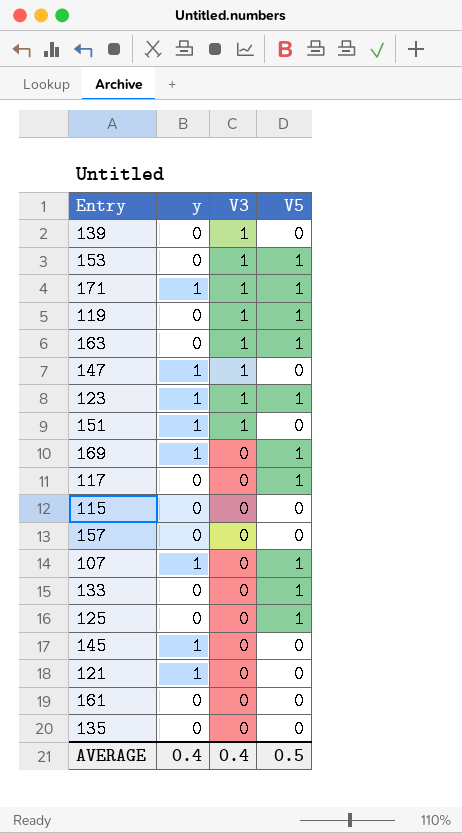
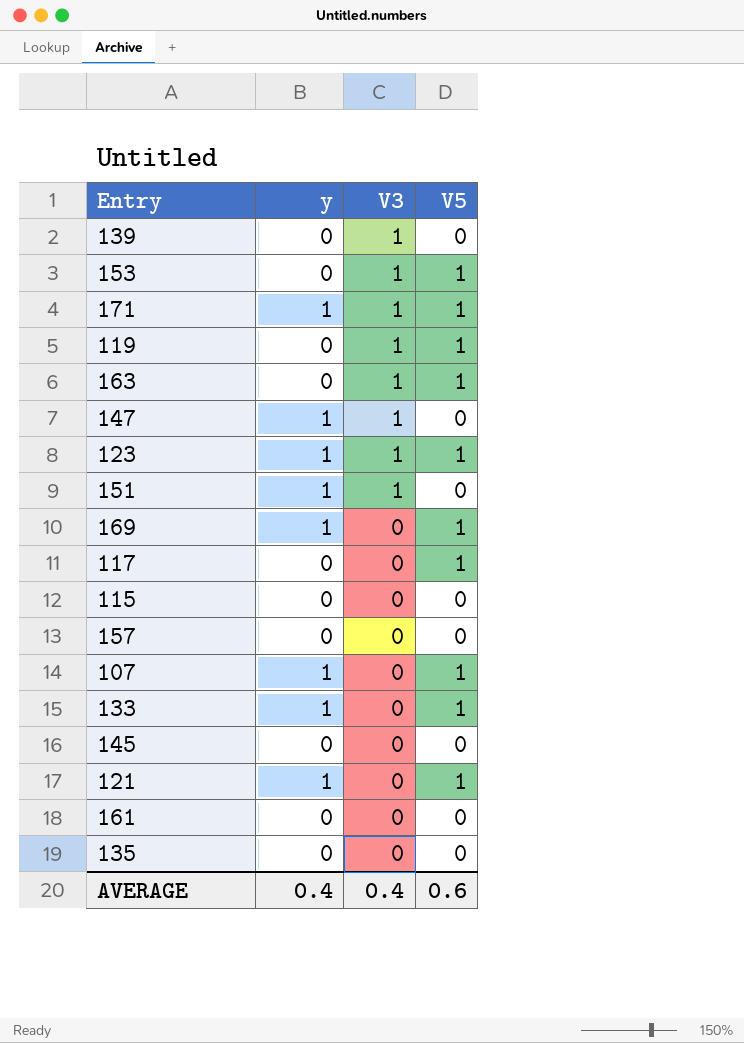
row 125: 0 | 0 | 1 -> none
133 | y: 0 -> 1
145 | y: 1 -> 0
121 | V5: 0 -> 1
AVERAGE | V5: 0.5 -> 0.6

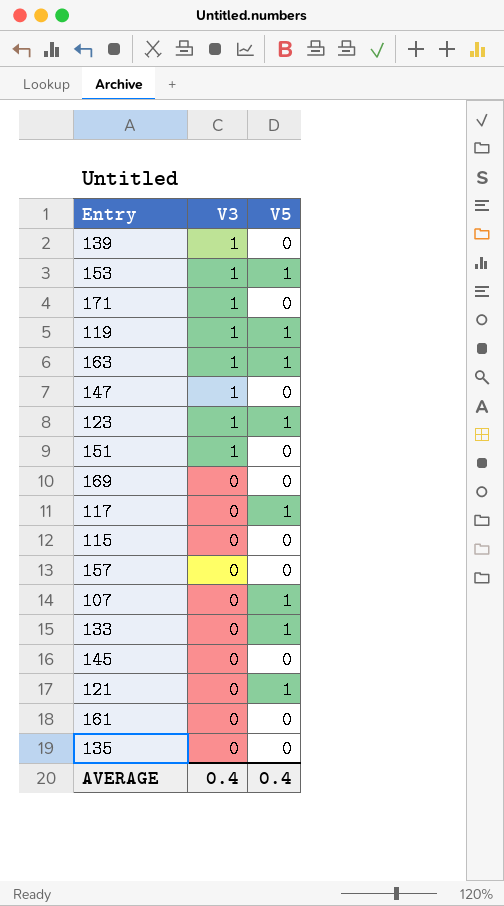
column y | position: 2 -> none
171 | V5: 1 -> 0
169 | V5: 1 -> 0
AVERAGE | V5: 0.6 -> 0.4

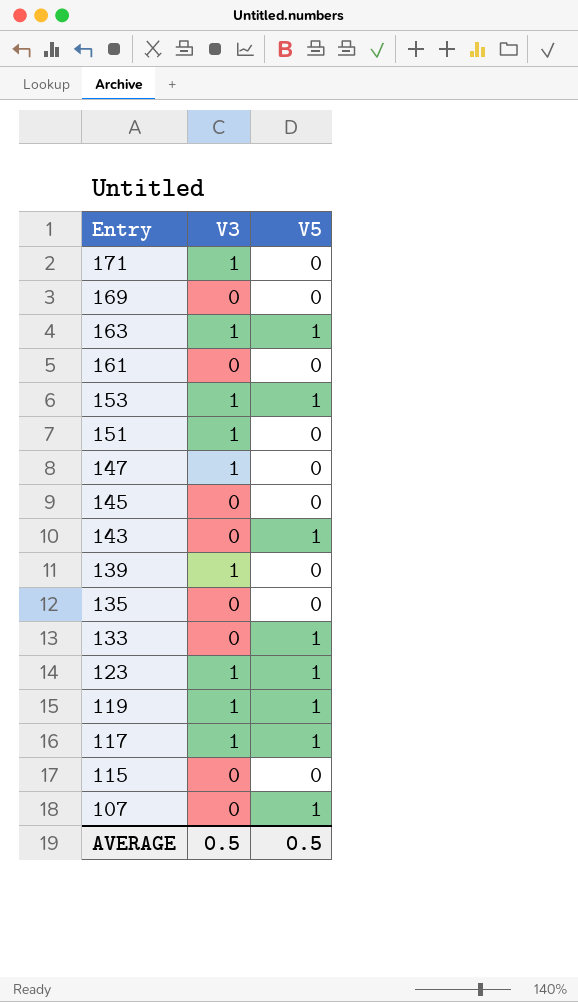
row order: V3 descending -> Entry descending
row 157: 0 | 0 -> none
row 121: 0 | 1 -> none
row 143: none -> 0 | 1
117 | V3: 0 -> 1
AVERAGE | V3: 0.4 -> 0.5
AVERAGE | V5: 0.4 -> 0.5

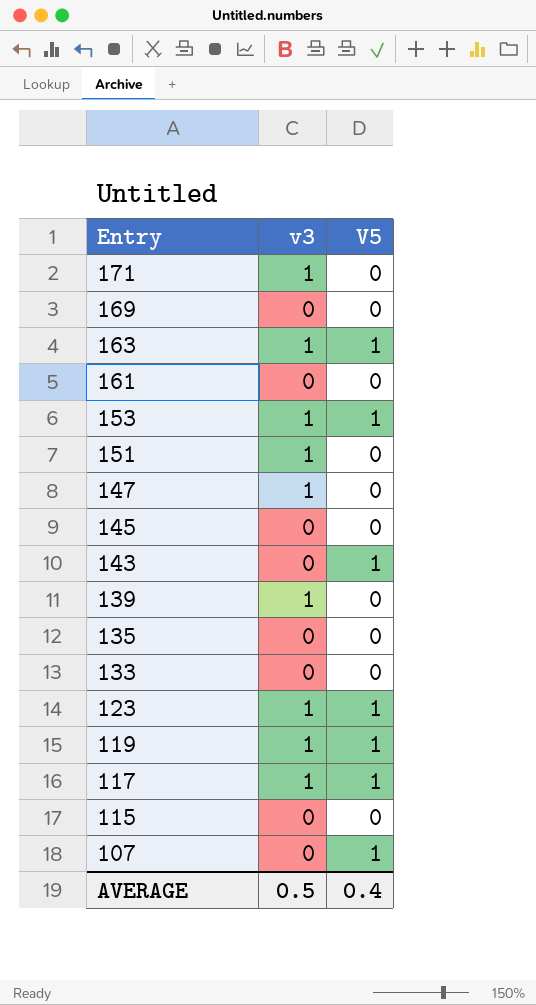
column name: V3 -> v3
133 | V5: 1 -> 0
AVERAGE | V5: 0.5 -> 0.4

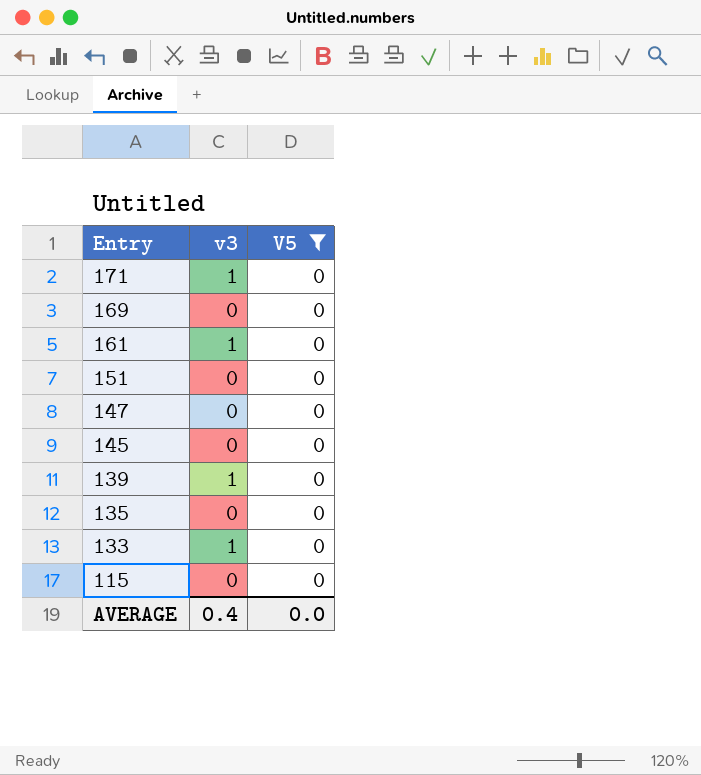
filter: none -> V5 = 0
161 | v3: 0 -> 1
151 | v3: 1 -> 0
147 | v3: 1 -> 0
133 | v3: 0 -> 1
AVERAGE | v3: 0.5 -> 0.4
AVERAGE | V5: 0.4 -> 0.0

